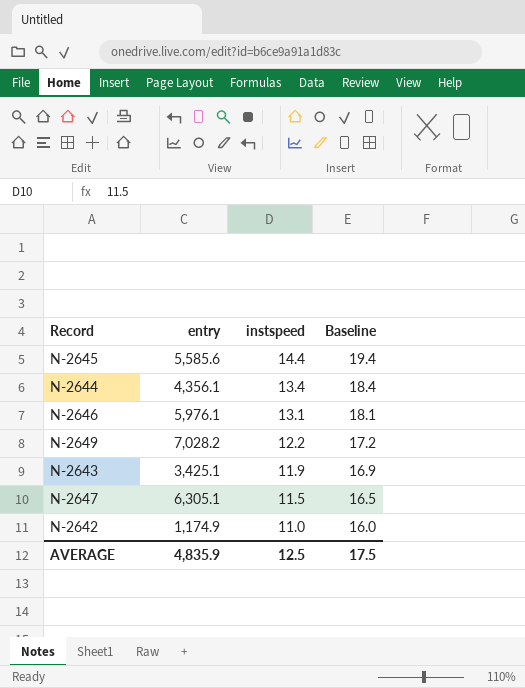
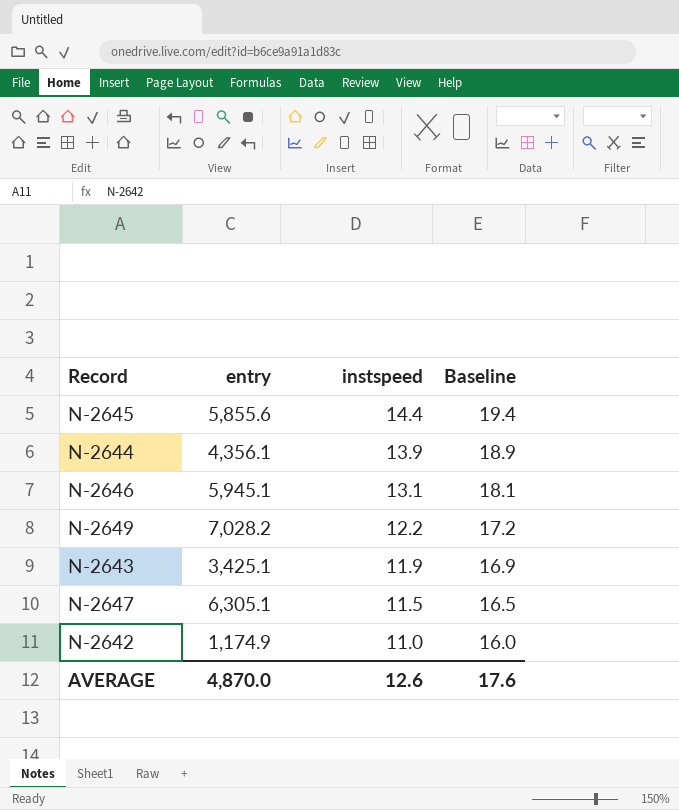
N-2645 | entry: 5,585.6 -> 5,855.6
N-2644 | instspeed: 13.4 -> 13.9
N-2644 | Baseline: 18.4 -> 18.9
N-2646 | entry: 5,976.1 -> 5,945.1
AVERAGE | entry: 4,835.9 -> 4,870.0
AVERAGE | instspeed: 12.5 -> 12.6
AVERAGE | Baseline: 17.5 -> 17.6

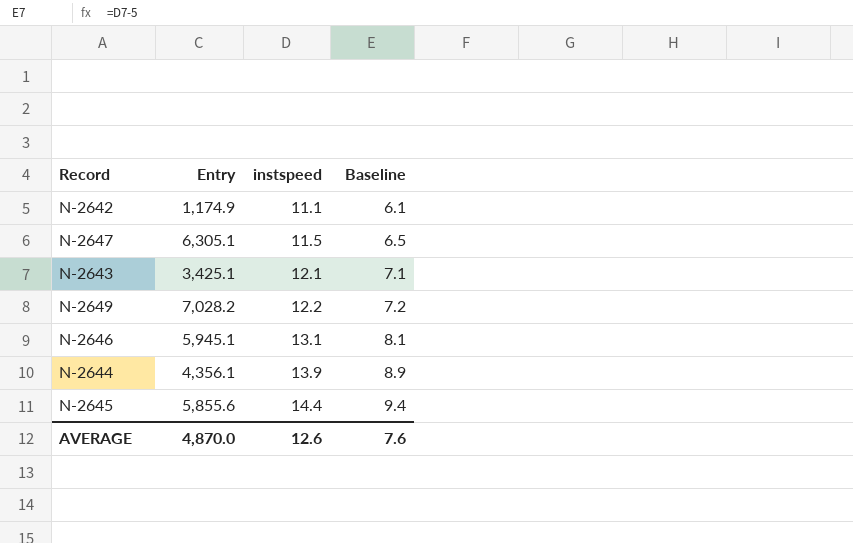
row order: instspeed descending -> instspeed ascending
column name: entry -> Entry
column Baseline | formula: [instspeed] + 5 -> [instspeed] - 5
N-2642 | instspeed: 11.0 -> 11.1
N-2643 | instspeed: 11.9 -> 12.1
AVERAGE | Baseline: 17.6 -> 7.6

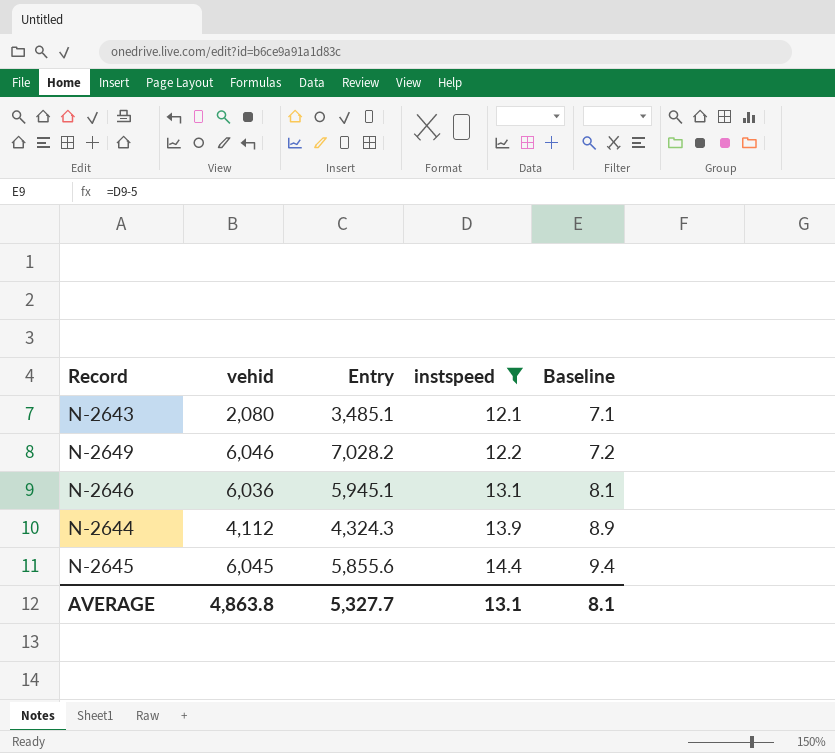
filter: none -> instspeed >= 12.1
column vehid | position: none -> 2
N-2643 | Entry: 3,425.1 -> 3,485.1
N-2644 | Entry: 4,356.1 -> 4,324.3
AVERAGE | Entry: 4,870.0 -> 5,327.7
AVERAGE | instspeed: 12.6 -> 13.1
AVERAGE | Baseline: 7.6 -> 8.1

